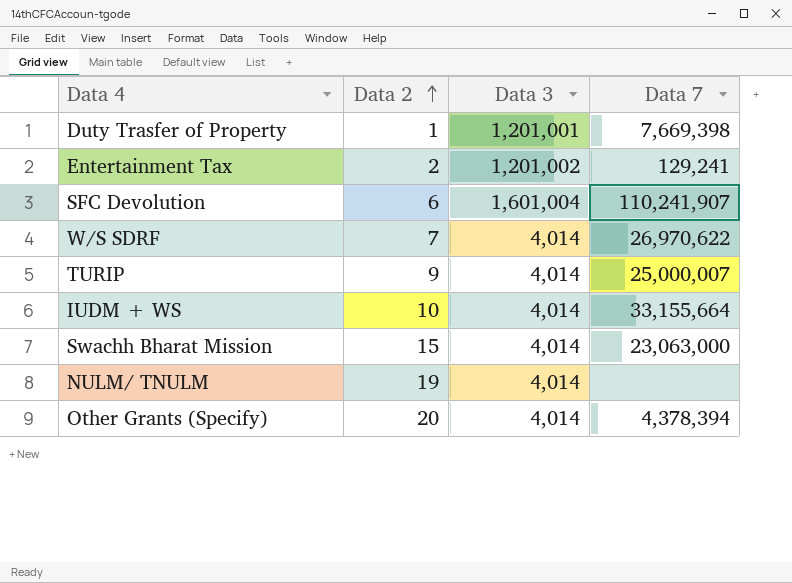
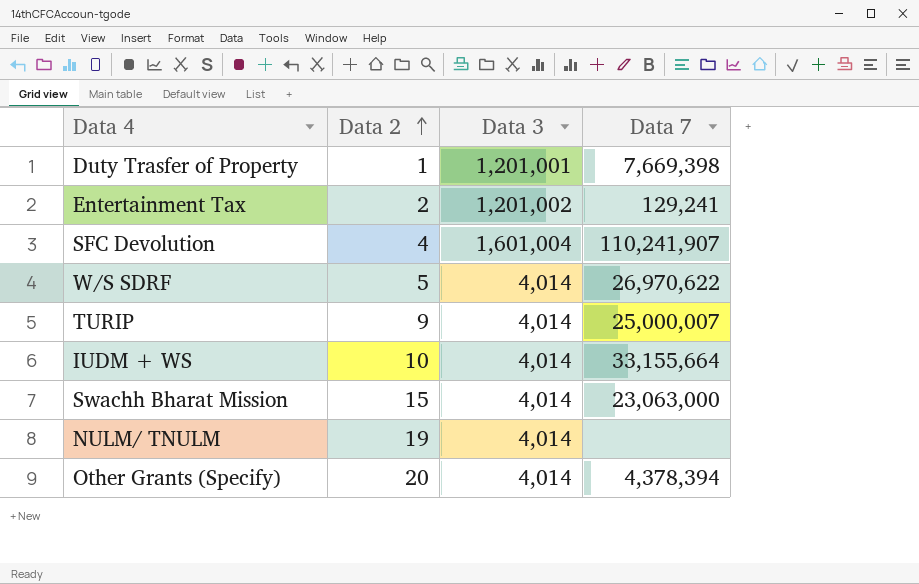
SFC Devolution | Data 2: 6 -> 4
W/S SDRF | Data 2: 7 -> 5

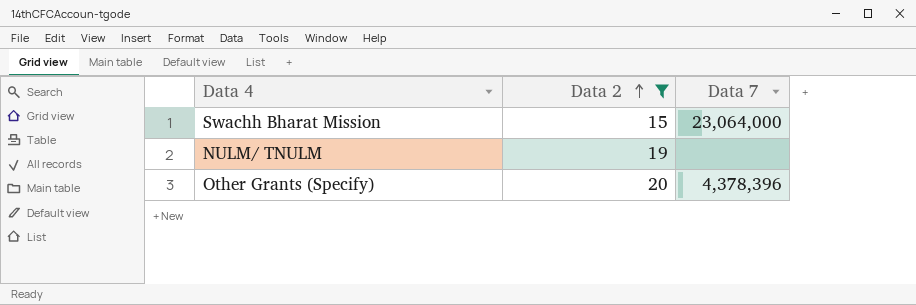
filter: none -> Data 2 >= 15
column Data 3 | position: 3 -> none
Swachh Bharat Mission | Data 7: 23,063,000 -> 23,064,000
Other Grants (Specify) | Data 7: 4,378,394 -> 4,378,396

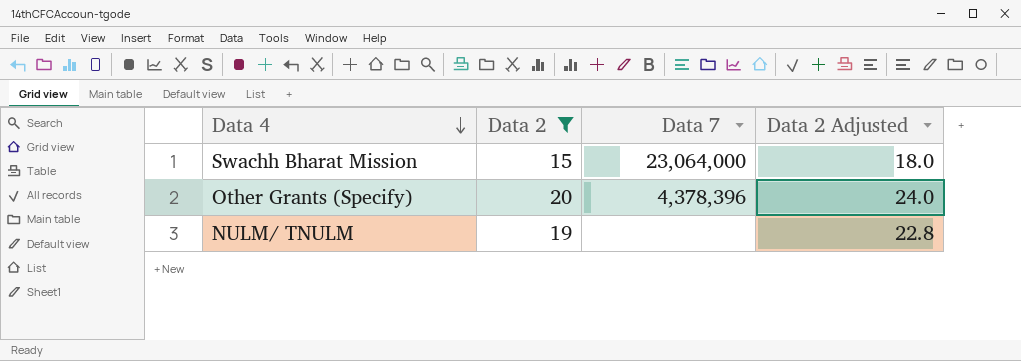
row order: Data 2 ascending -> Data 4 descending
column Data 2 Adjusted | formula: none -> [Data 2] * 1.2

